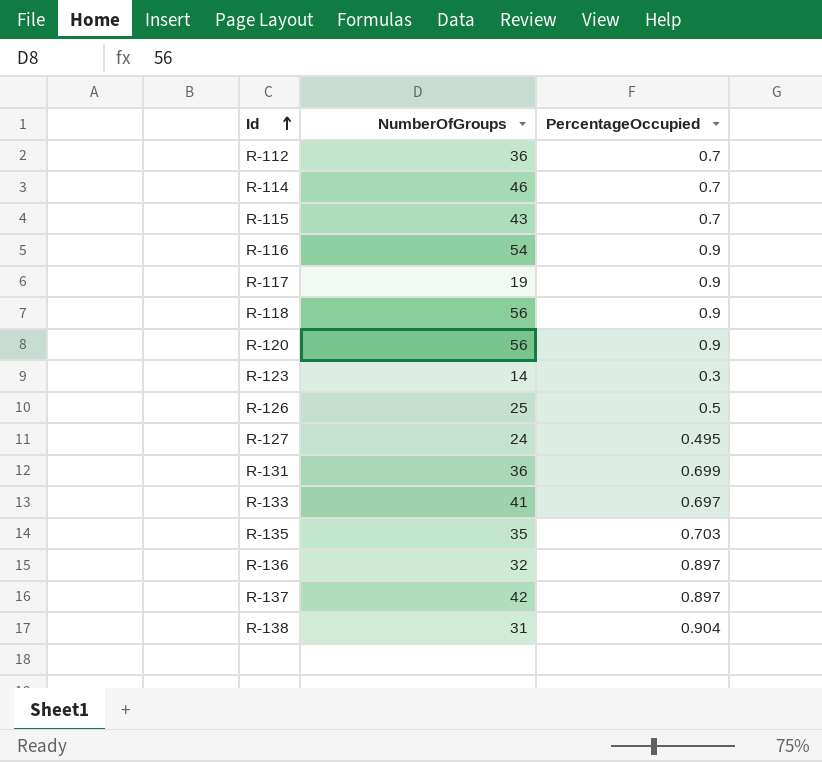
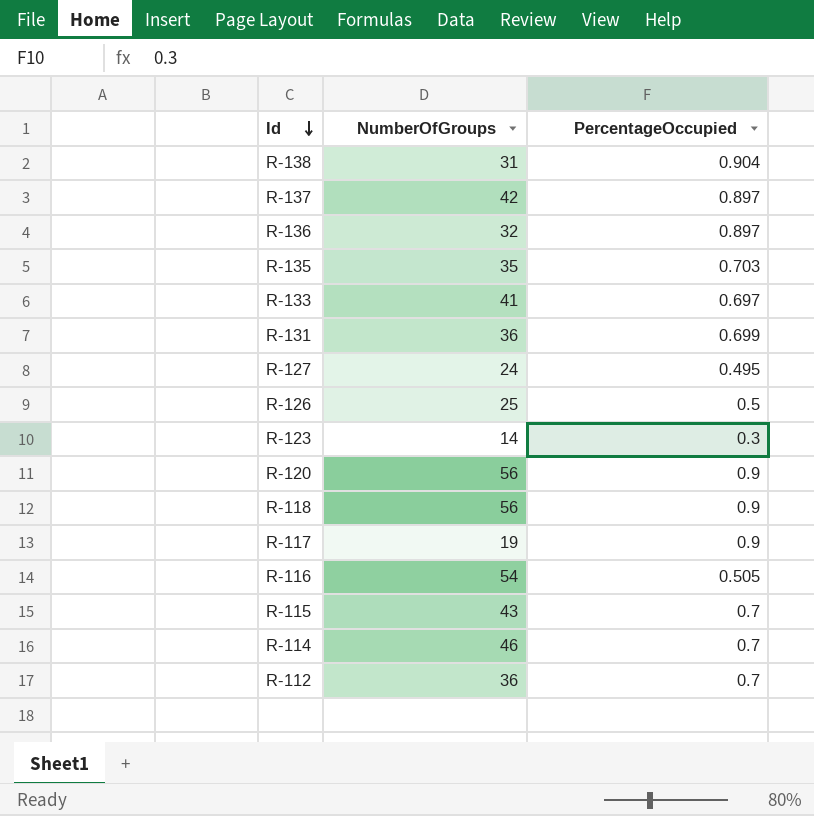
row order: Id ascending -> Id descending
R-116 | PercentageOccupied: 0.9 -> 0.505

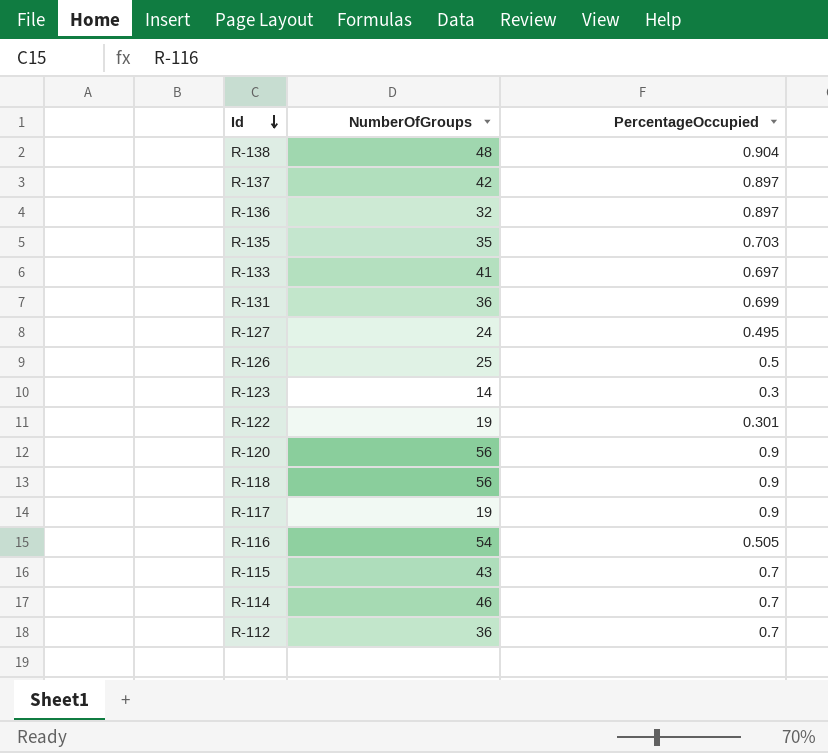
R-138 | NumberOfGroups: 31 -> 48
row R-122: none -> 19 | 0.301

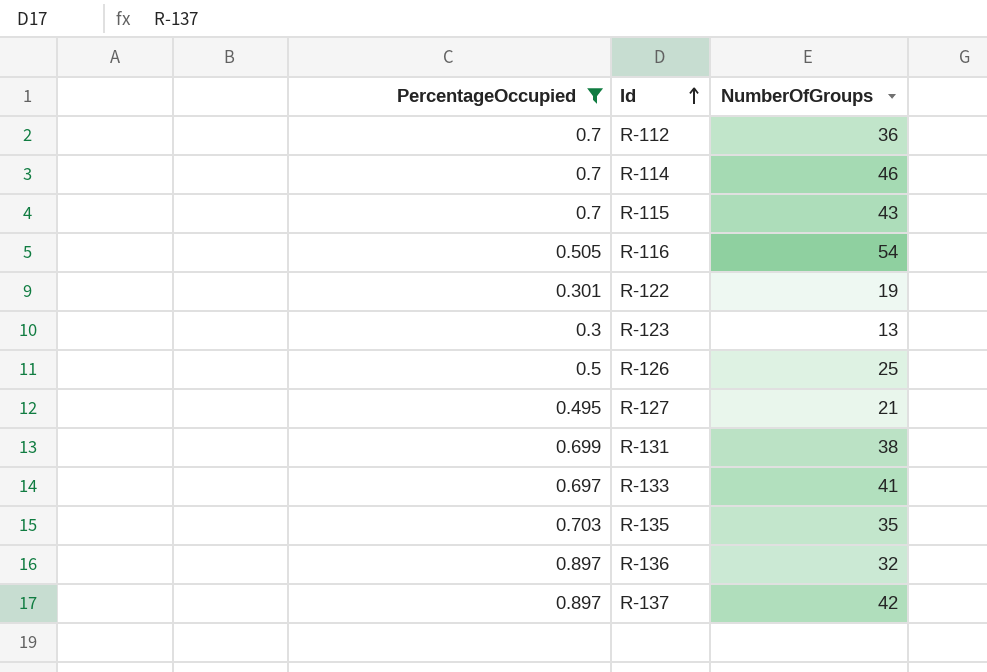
filter: none -> PercentageOccupied <= 0.897
row order: Id descending -> Id ascending
column PercentageOccupied | position: 3 -> 1
R-123 | NumberOfGroups: 14 -> 13
R-127 | NumberOfGroups: 24 -> 21
R-131 | NumberOfGroups: 36 -> 38

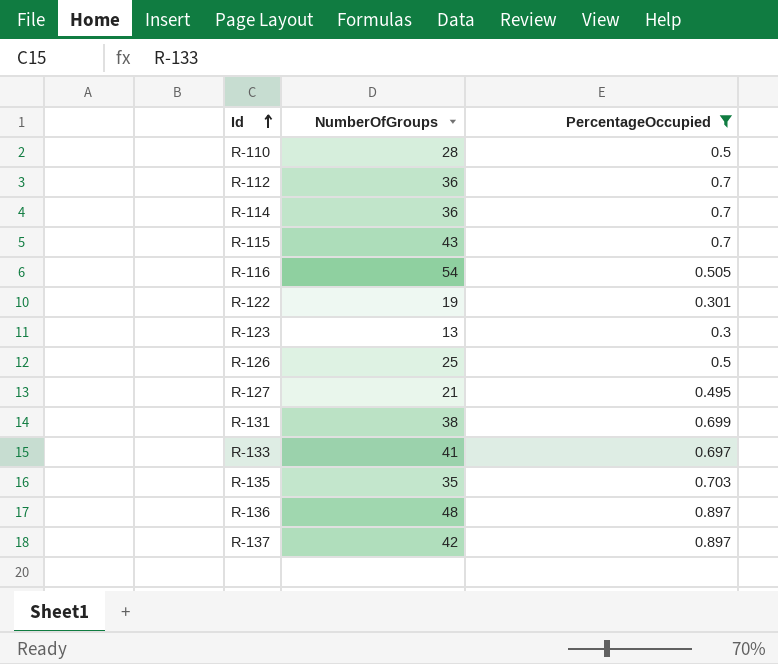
column PercentageOccupied | position: 1 -> 3
row R-110: none -> 28 | 0.5
R-114 | NumberOfGroups: 46 -> 36
R-136 | NumberOfGroups: 32 -> 48

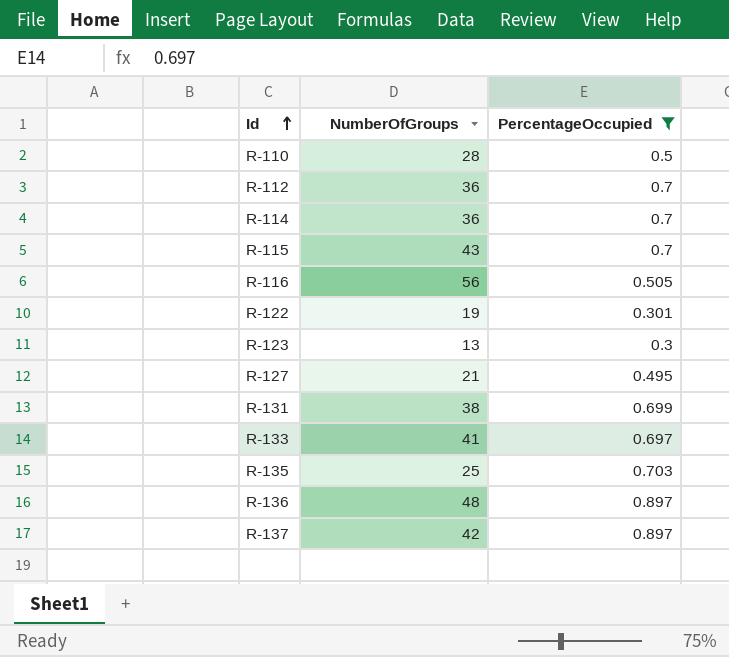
row R-126: 25 | 0.5 -> none
R-116 | NumberOfGroups: 54 -> 56
R-135 | NumberOfGroups: 35 -> 25

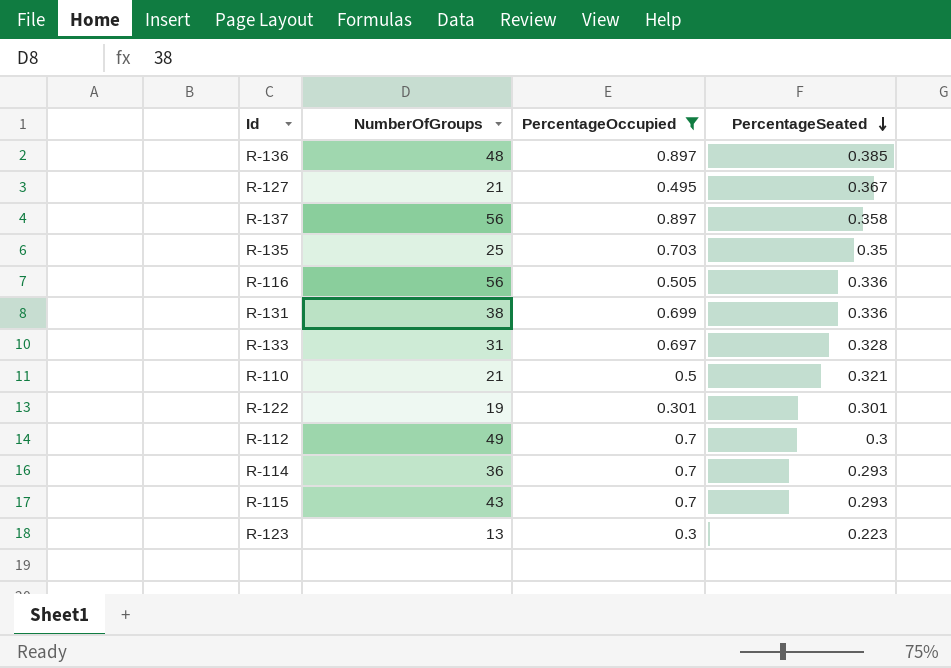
row order: Id ascending -> PercentageSeated descending
column PercentageSeated | position: none -> 4
R-137 | NumberOfGroups: 42 -> 56
R-133 | NumberOfGroups: 41 -> 31
R-110 | NumberOfGroups: 28 -> 21
R-112 | NumberOfGroups: 36 -> 49

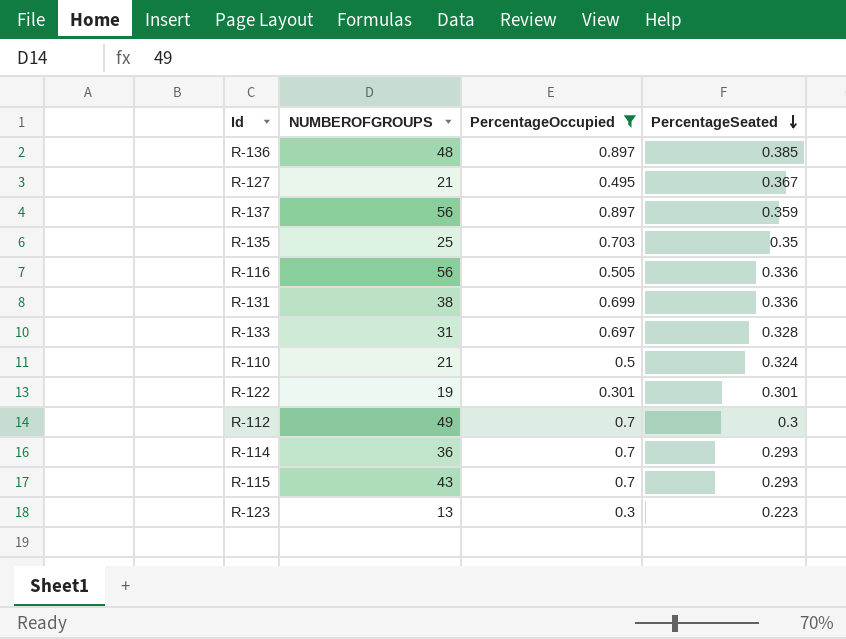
column name: NumberOfGroups -> NUMBEROFGROUPS
R-137 | PercentageSeated: 0.358 -> 0.359
R-110 | PercentageSeated: 0.321 -> 0.324

